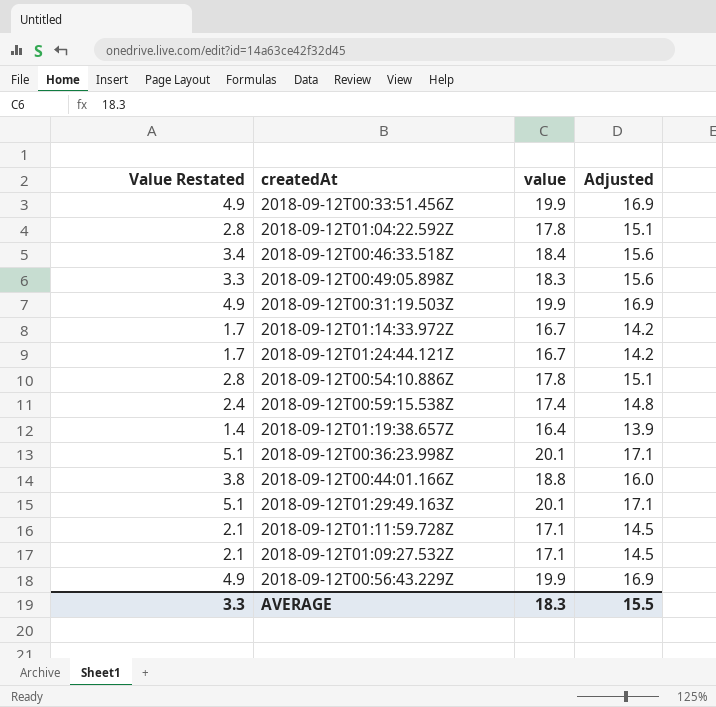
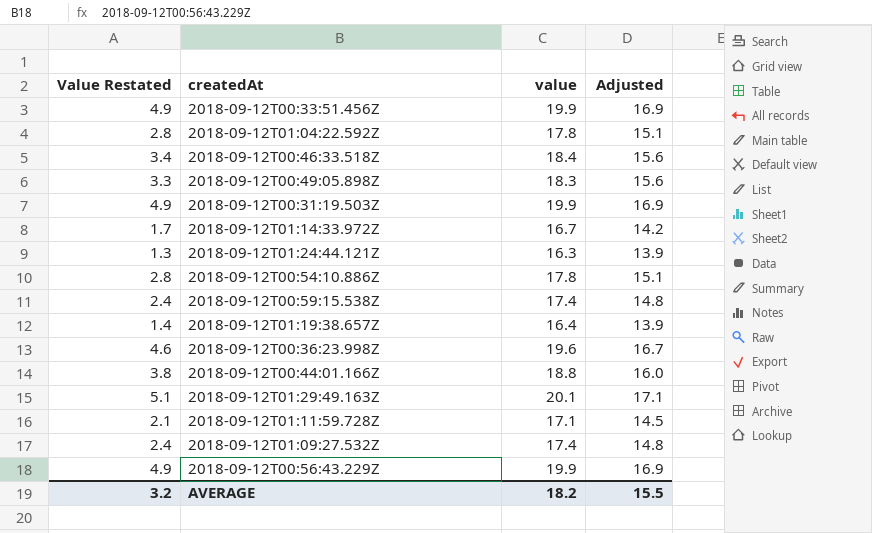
2018-09-12T01:24:44.121Z | Value Restated: 1.7 -> 1.3
2018-09-12T01:24:44.121Z | value: 16.7 -> 16.3
2018-09-12T01:24:44.121Z | Adjusted: 14.2 -> 13.9
2018-09-12T00:36:23.998Z | Value Restated: 5.1 -> 4.6
2018-09-12T00:36:23.998Z | value: 20.1 -> 19.6
2018-09-12T00:36:23.998Z | Adjusted: 17.1 -> 16.7
2018-09-12T01:09:27.532Z | Value Restated: 2.1 -> 2.4
2018-09-12T01:09:27.532Z | value: 17.1 -> 17.4
2018-09-12T01:09:27.532Z | Adjusted: 14.5 -> 14.8
AVERAGE | Value Restated: 3.3 -> 3.2
AVERAGE | value: 18.3 -> 18.2

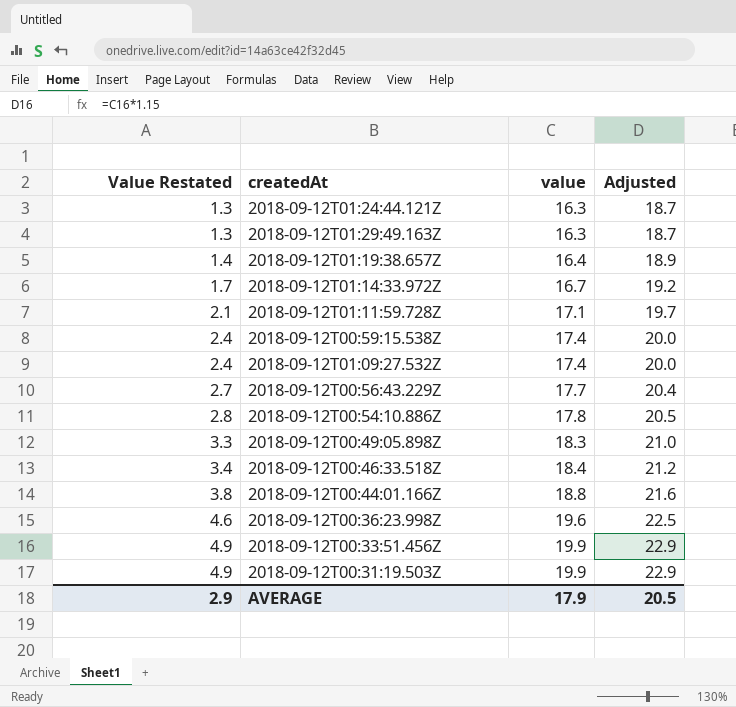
row order: none -> Value Restated ascending
column Adjusted | formula: [value] * 0.85 -> [value] * 1.15
row 2018-09-12T01:04:22.592Z: 2.8 | 17.8 | 15.1 -> none
2018-09-12T01:29:49.163Z | Value Restated: 5.1 -> 1.3
2018-09-12T01:29:49.163Z | value: 20.1 -> 16.3
2018-09-12T00:56:43.229Z | Value Restated: 4.9 -> 2.7
2018-09-12T00:56:43.229Z | value: 19.9 -> 17.7
AVERAGE | Value Restated: 3.2 -> 2.9
AVERAGE | value: 18.2 -> 17.9
AVERAGE | Adjusted: 15.5 -> 20.5

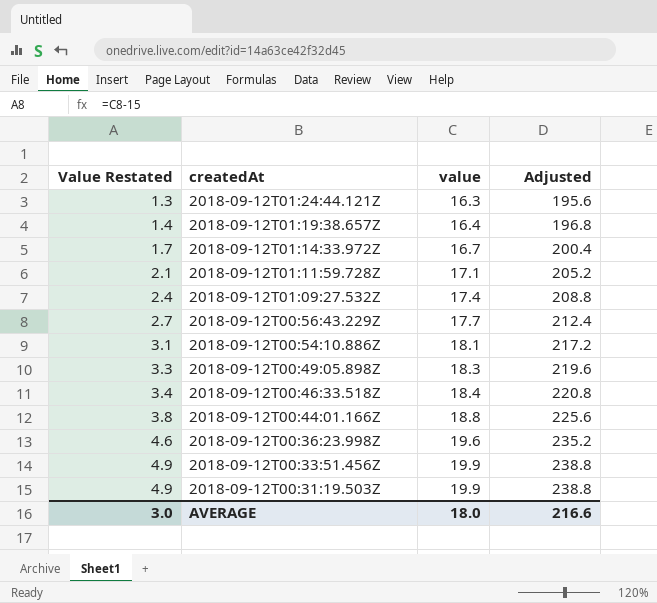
column Adjusted | formula: [value] * 1.15 -> [value] * 12
row 2018-09-12T01:29:49.163Z: 1.3 | 16.3 | 18.7 -> none
row 2018-09-12T00:59:15.538Z: 2.4 | 17.4 | 20.0 -> none
2018-09-12T00:54:10.886Z | Value Restated: 2.8 -> 3.1
2018-09-12T00:54:10.886Z | value: 17.8 -> 18.1
AVERAGE | Value Restated: 2.9 -> 3.0
AVERAGE | value: 17.9 -> 18.0
AVERAGE | Adjusted: 20.5 -> 216.6

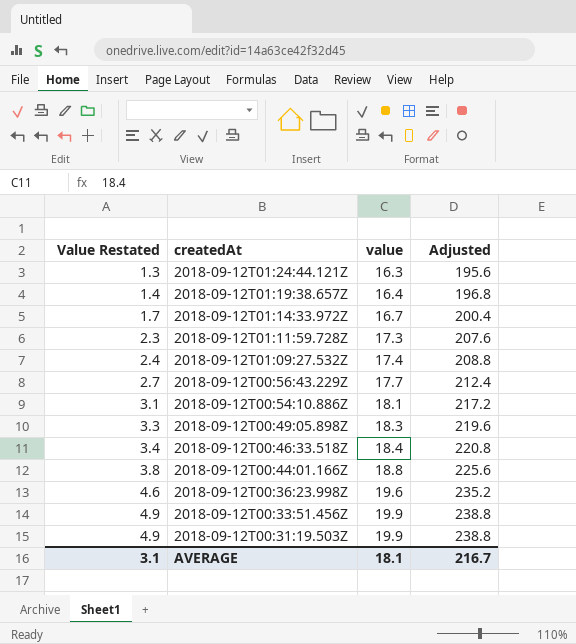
2018-09-12T01:11:59.728Z | Value Restated: 2.1 -> 2.3
2018-09-12T01:11:59.728Z | value: 17.1 -> 17.3
2018-09-12T01:11:59.728Z | Adjusted: 205.2 -> 207.6
AVERAGE | Value Restated: 3.0 -> 3.1
AVERAGE | value: 18.0 -> 18.1
AVERAGE | Adjusted: 216.6 -> 216.7

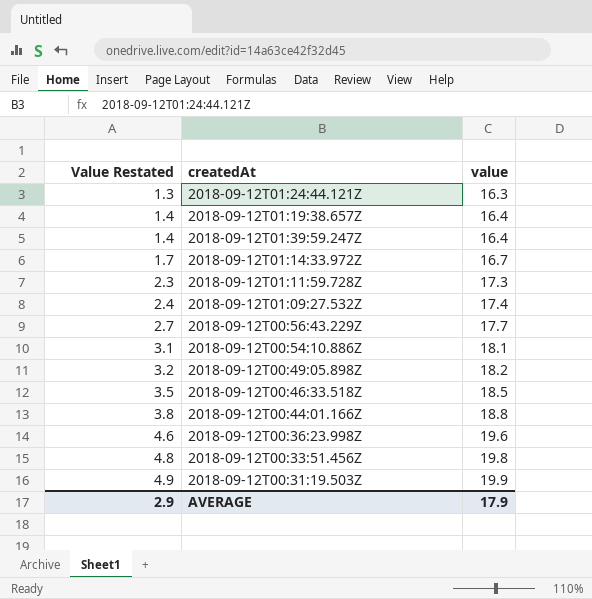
column Adjusted | formula: [value] * 12 -> none
row 2018-09-12T01:39:59.247Z: none -> 1.4 | 16.4
2018-09-12T00:49:05.898Z | Value Restated: 3.3 -> 3.2
2018-09-12T00:49:05.898Z | value: 18.3 -> 18.2
2018-09-12T00:46:33.518Z | Value Restated: 3.4 -> 3.5
2018-09-12T00:46:33.518Z | value: 18.4 -> 18.5
2018-09-12T00:33:51.456Z | Value Restated: 4.9 -> 4.8
2018-09-12T00:33:51.456Z | value: 19.9 -> 19.8
AVERAGE | Value Restated: 3.1 -> 2.9
AVERAGE | value: 18.1 -> 17.9

